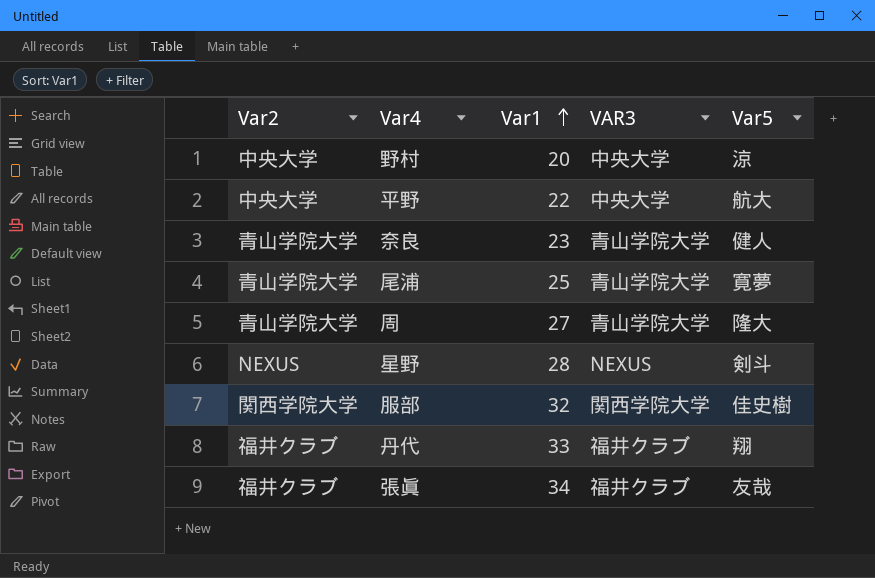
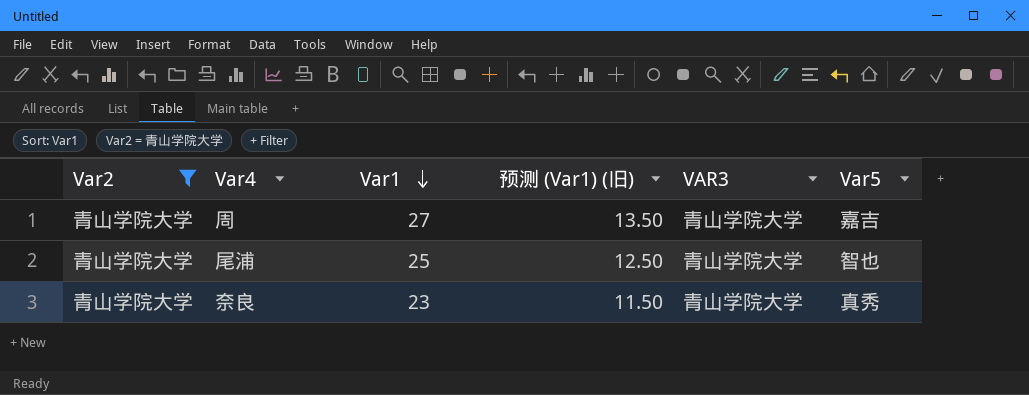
filter: none -> Var2 = 青山学院大学
row order: Var1 ascending -> Var1 descending
column 预测 (Var1) (旧) | formula: none -> [Var1] * 0.5
周 | Var5: 隆大 -> 嘉吉
尾浦 | Var5: 寛夢 -> 智也
奈良 | Var5: 健人 -> 真秀

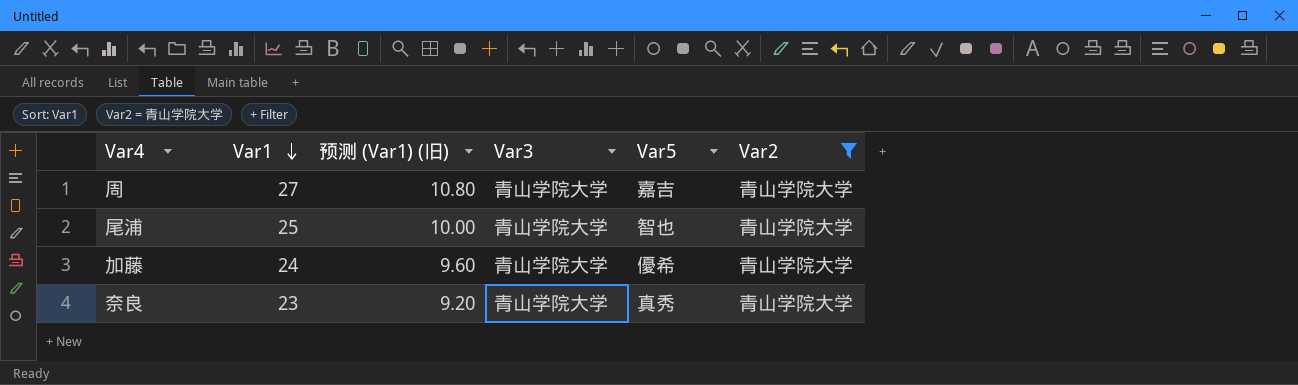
column 预测 (Var1) (旧) | formula: [Var1] * 0.5 -> [Var1] * 0.4
column name: VAR3 -> Var3
column Var2 | position: 1 -> 6
row 加藤: none -> 24 | 9.60 | 青山学院大学 | 優希 | 青山学院大学

